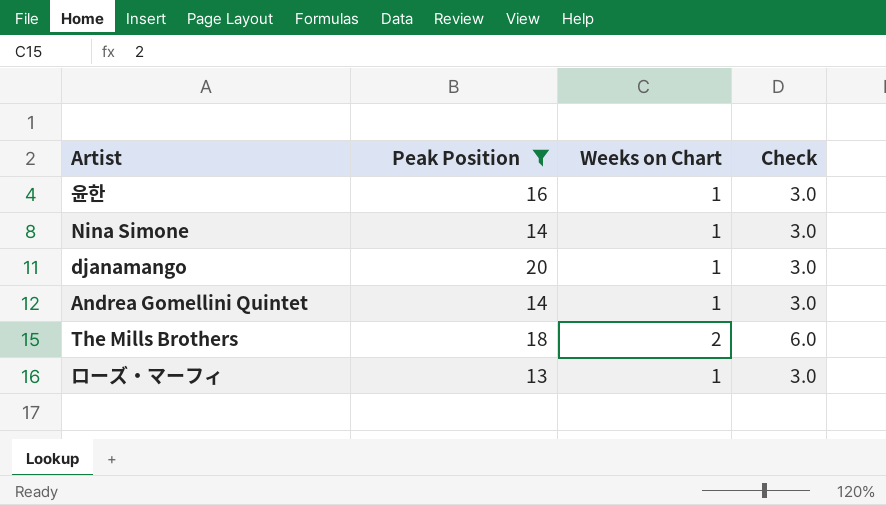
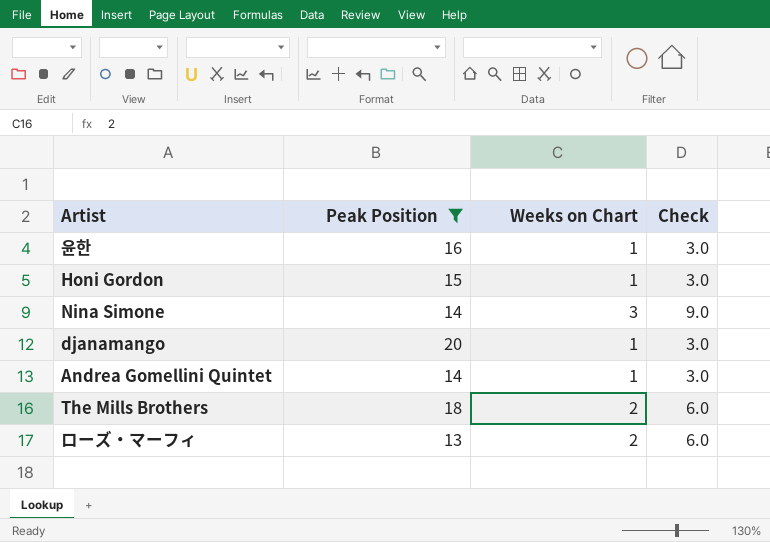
row Honi Gordon: none -> 15 | 1 | 3.0
Nina Simone | Weeks on Chart: 1 -> 3
Nina Simone | Check: 3.0 -> 9.0
ローズ・マーフィ | Weeks on Chart: 1 -> 2
ローズ・マーフィ | Check: 3.0 -> 6.0

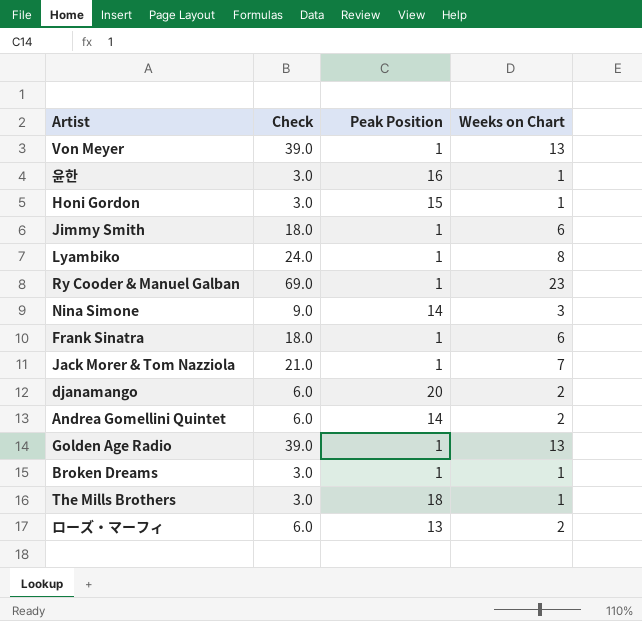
filter: Peak Position != 1 -> none
column Check | position: 4 -> 2
djanamango | Check: 3.0 -> 6.0
djanamango | Weeks on Chart: 1 -> 2
Andrea Gomellini Quintet | Check: 3.0 -> 6.0
Andrea Gomellini Quintet | Weeks on Chart: 1 -> 2
The Mills Brothers | Check: 6.0 -> 3.0
The Mills Brothers | Weeks on Chart: 2 -> 1

